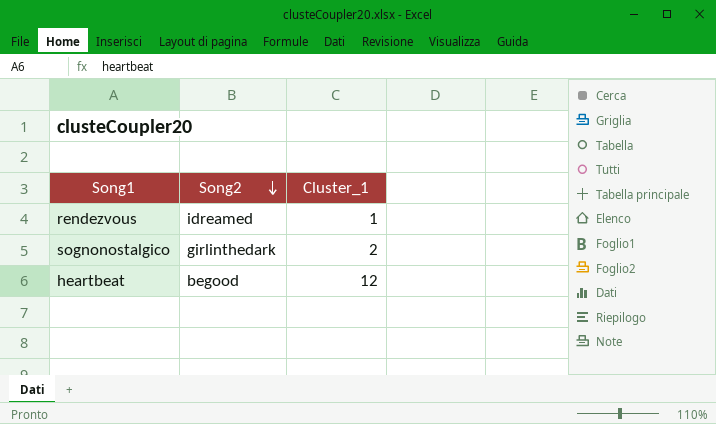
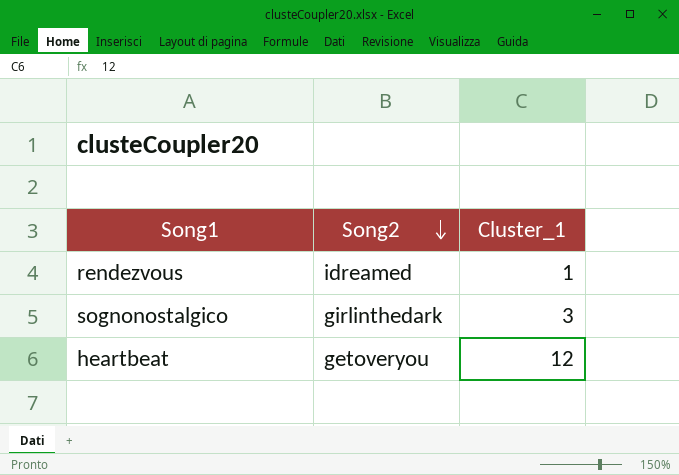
sognonostalgico | Cluster_1: 2 -> 3
heartbeat | Song2: begood -> getoveryou

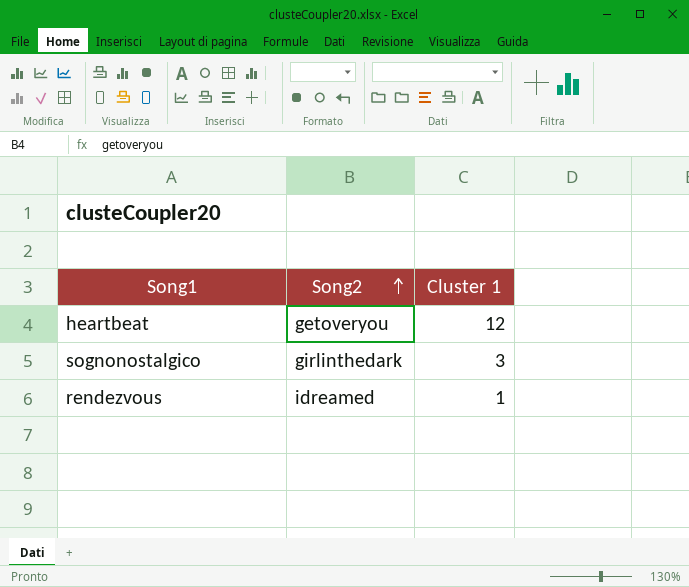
row order: Song2 descending -> Song2 ascending
column name: Cluster_1 -> Cluster 1

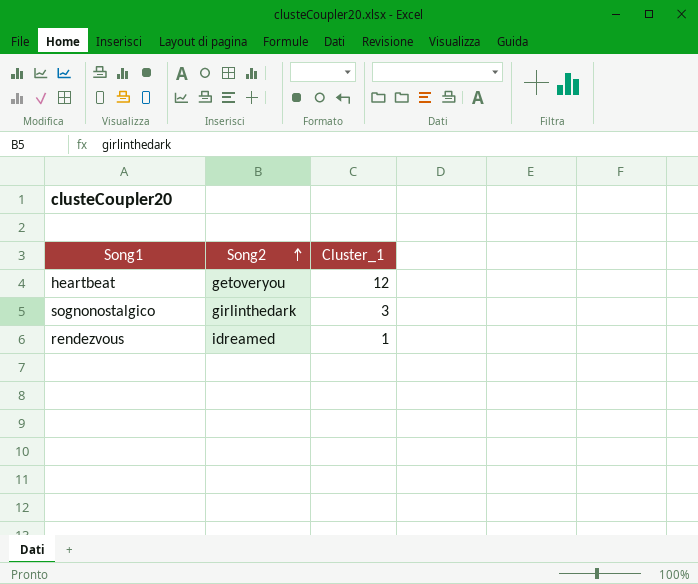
column name: Cluster 1 -> Cluster_1

